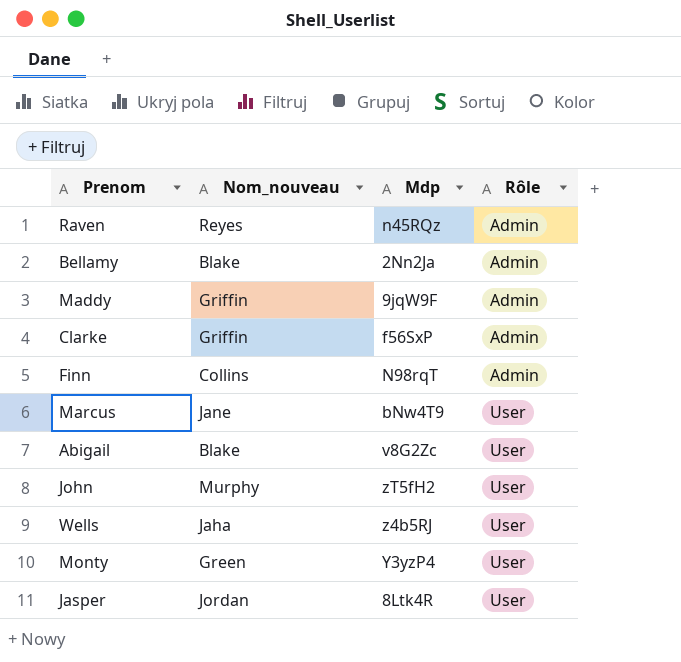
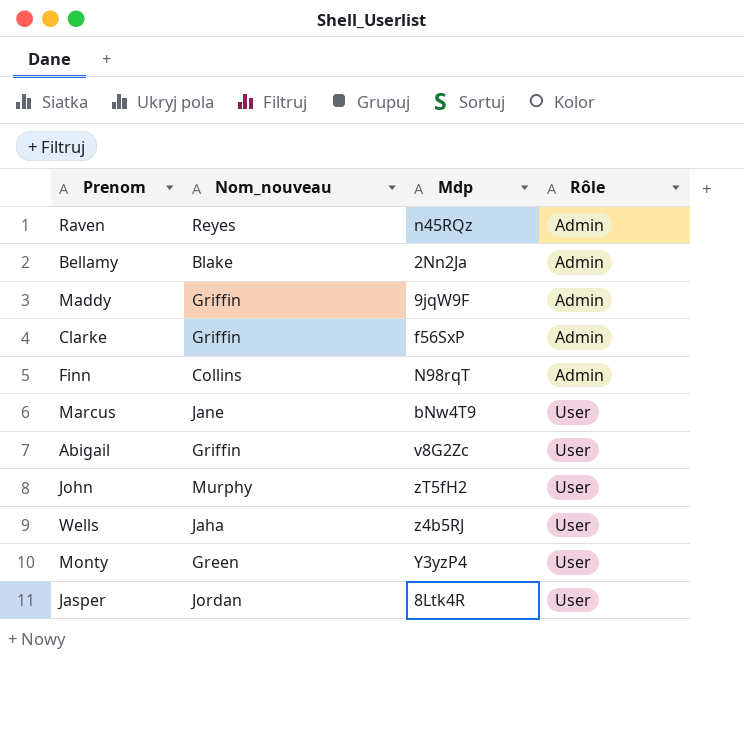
Abigail | Nom_nouveau: Blake -> Griffin

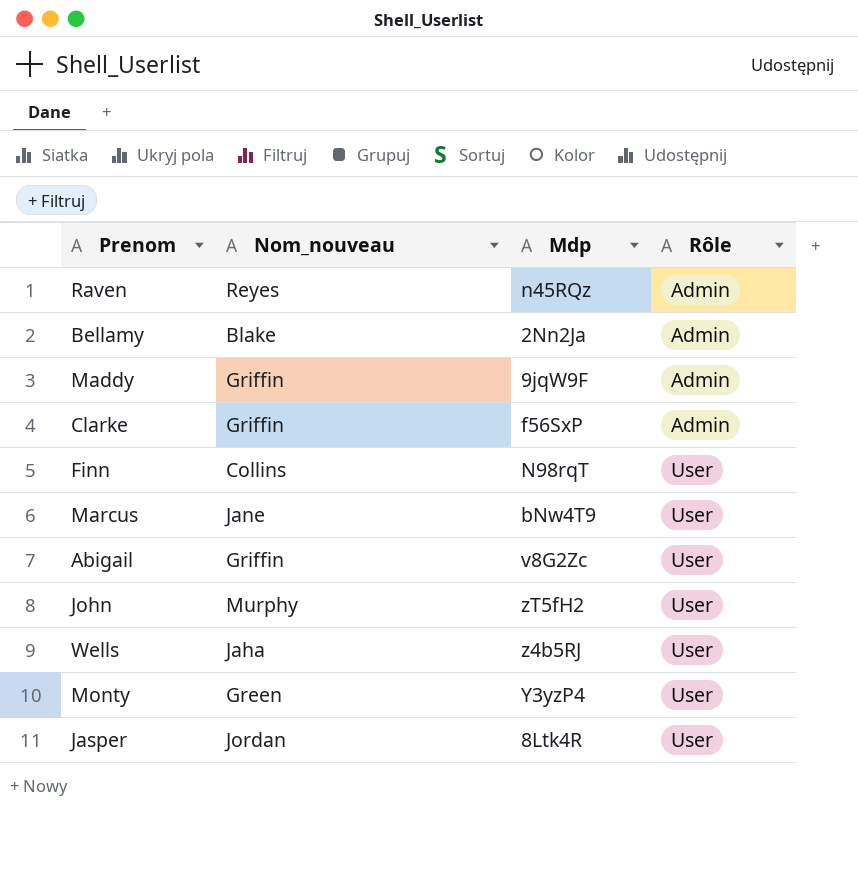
Finn | Rôle: Admin -> User

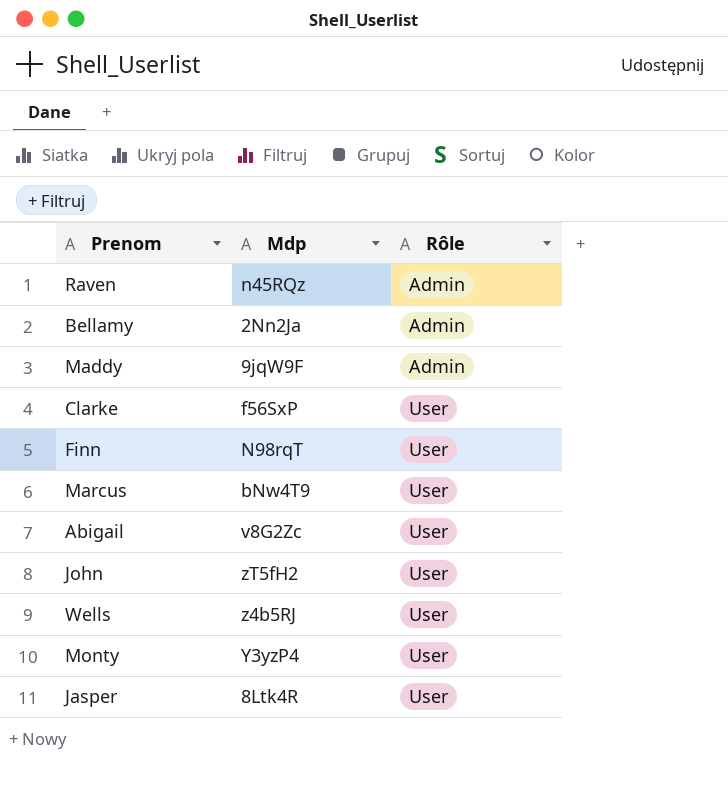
column Nom_nouveau | position: 2 -> none
Clarke | Rôle: Admin -> User

